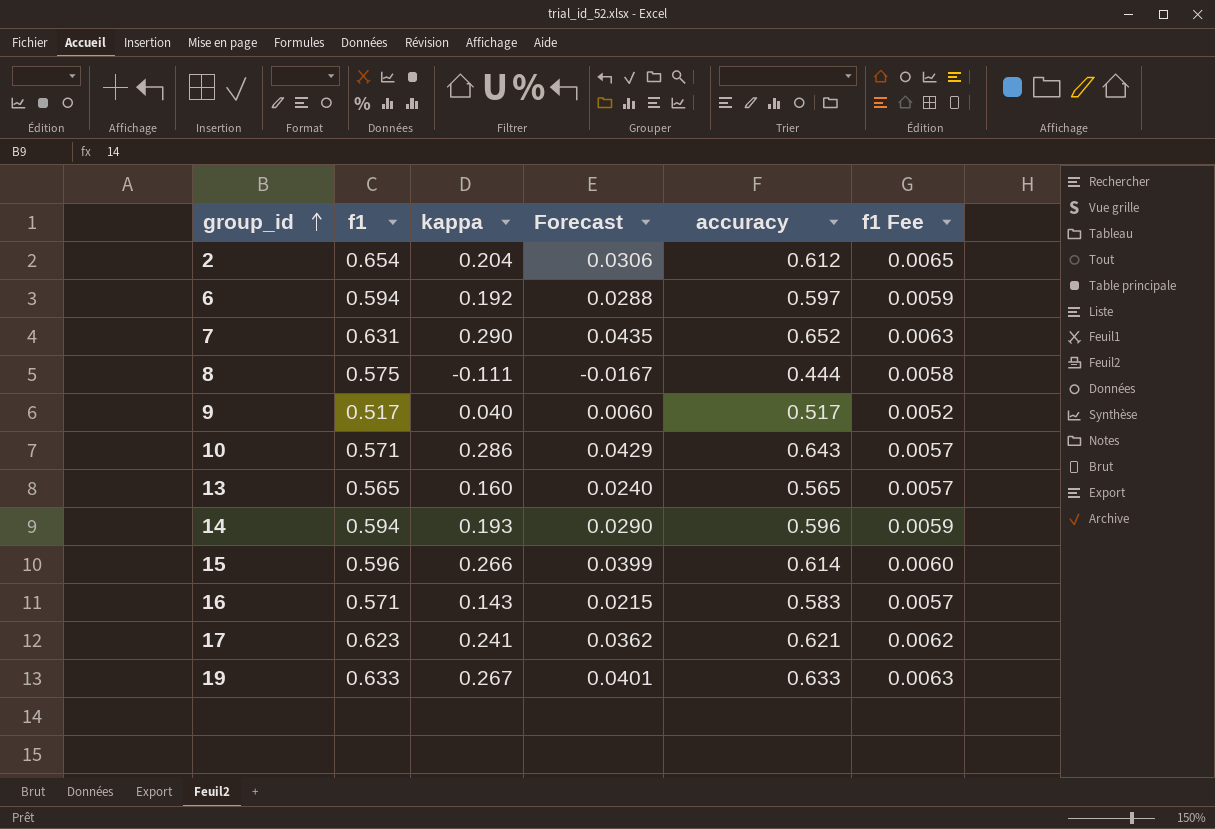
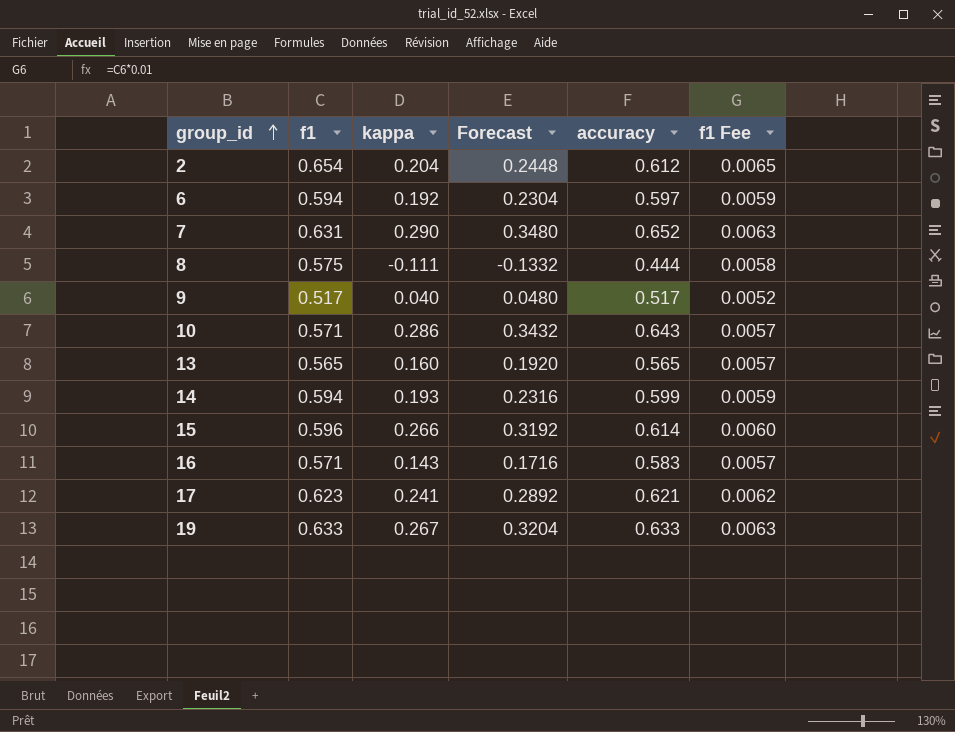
column Forecast | formula: [kappa] * 0.15 -> [kappa] * 1.2
14 | accuracy: 0.596 -> 0.599

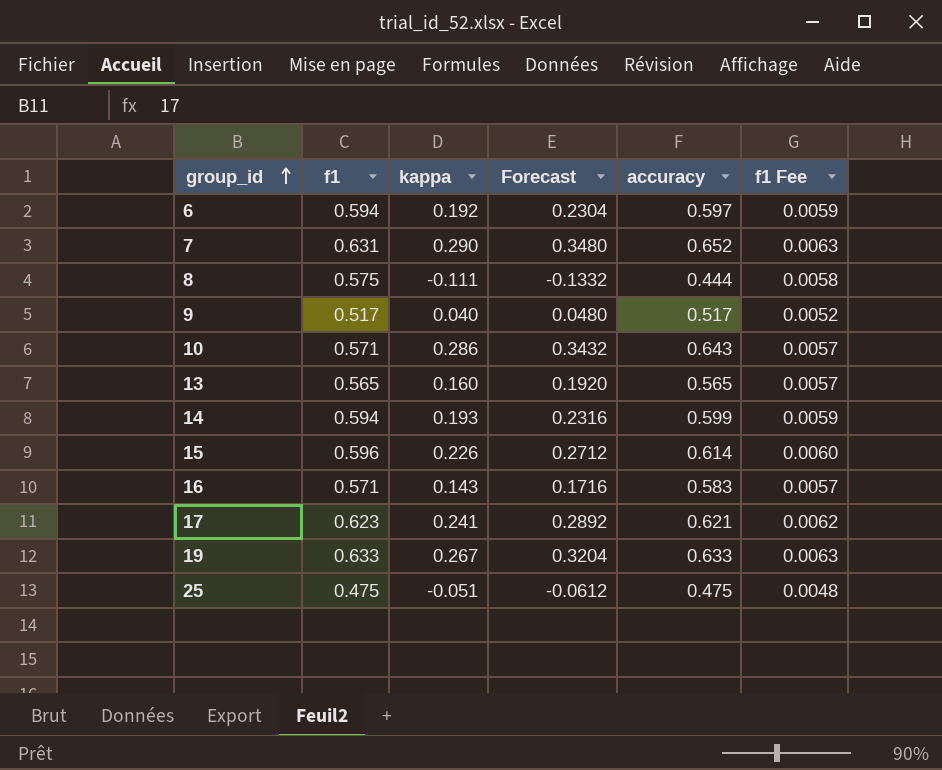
row 2: 0.654 | 0.204 | 0.2448 | 0.612 | 0.0065 -> none
15 | kappa: 0.266 -> 0.226
15 | Forecast: 0.3192 -> 0.2712
row 25: none -> 0.475 | -0.051 | -0.0612 | 0.475 | 0.0048

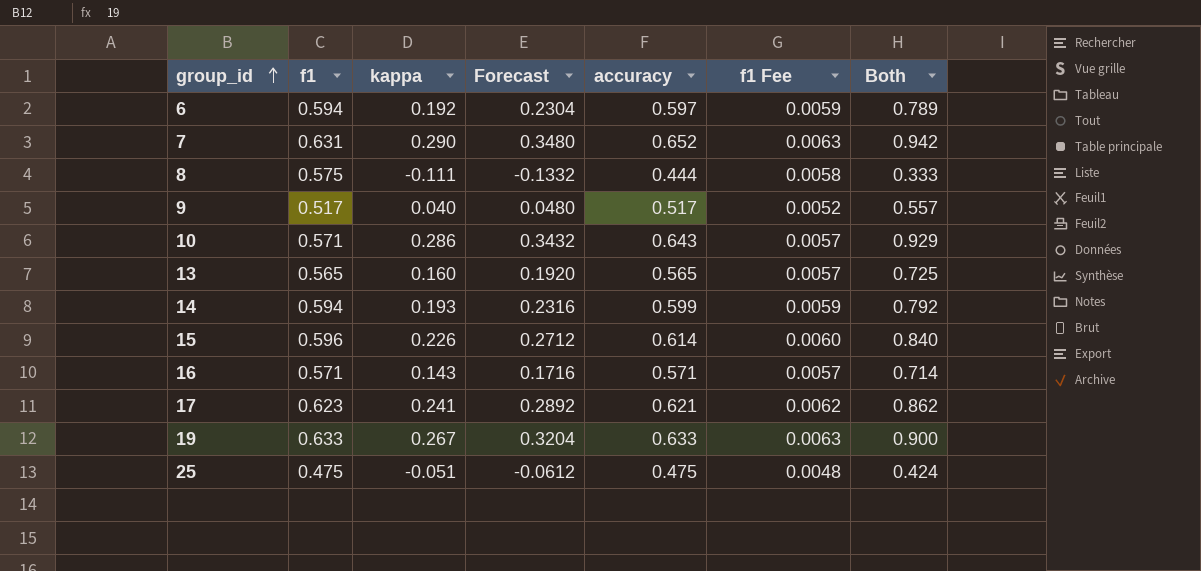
column Both | formula: none -> [kappa] + [accuracy]
16 | accuracy: 0.583 -> 0.571

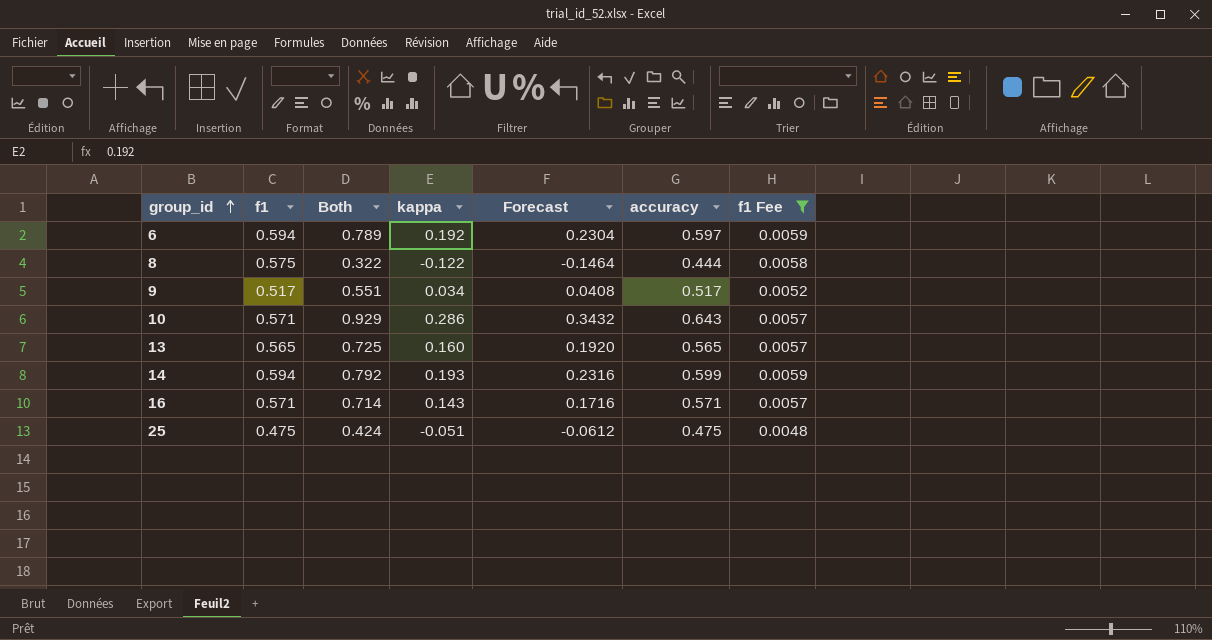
filter: none -> f1 Fee <= 0.0059
column Both | position: 7 -> 3
8 | Both: 0.333 -> 0.322
8 | kappa: -0.111 -> -0.122
8 | Forecast: -0.1332 -> -0.1464
9 | Both: 0.557 -> 0.551
9 | kappa: 0.040 -> 0.034
9 | Forecast: 0.0480 -> 0.0408

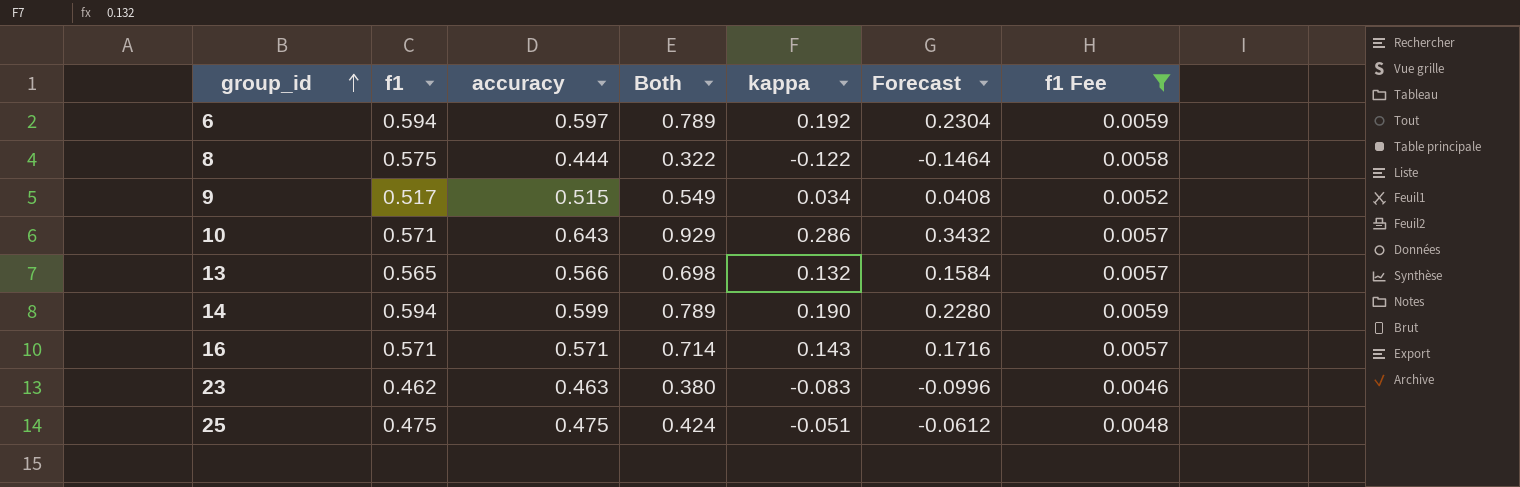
column accuracy | position: 6 -> 3
9 | accuracy: 0.517 -> 0.515
9 | Both: 0.551 -> 0.549
13 | accuracy: 0.565 -> 0.566
13 | Both: 0.725 -> 0.698
13 | kappa: 0.160 -> 0.132
13 | Forecast: 0.1920 -> 0.1584
14 | Both: 0.792 -> 0.789
14 | kappa: 0.193 -> 0.190
14 | Forecast: 0.2316 -> 0.2280
row 23: none -> 0.462 | 0.463 | 0.380 | -0.083 | -0.0996 | 0.0046

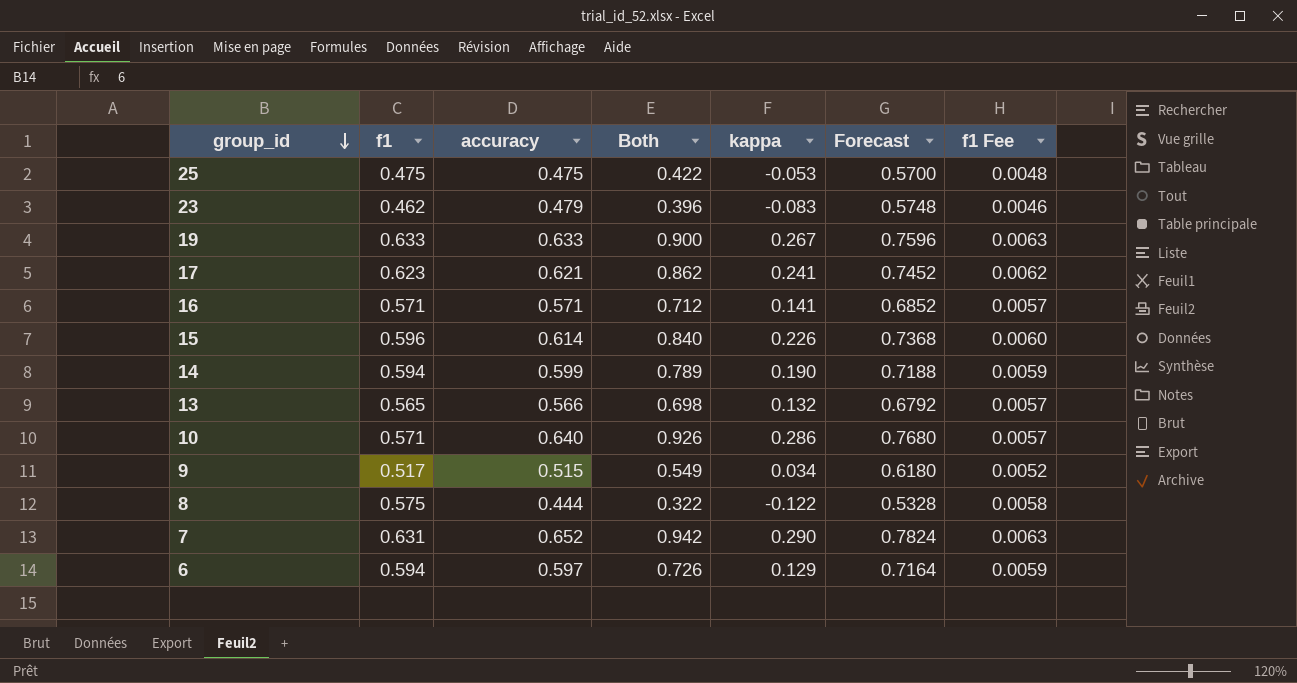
filter: f1 Fee <= 0.0059 -> none
row order: group_id ascending -> group_id descending
column Forecast | formula: [kappa] * 1.2 -> [accuracy] * 1.2
25 | Both: 0.424 -> 0.422
25 | kappa: -0.051 -> -0.053
23 | accuracy: 0.463 -> 0.479
23 | Both: 0.380 -> 0.396
16 | Both: 0.714 -> 0.712
16 | kappa: 0.143 -> 0.141
10 | accuracy: 0.643 -> 0.640
10 | Both: 0.929 -> 0.926
6 | Both: 0.789 -> 0.726
6 | kappa: 0.192 -> 0.129

